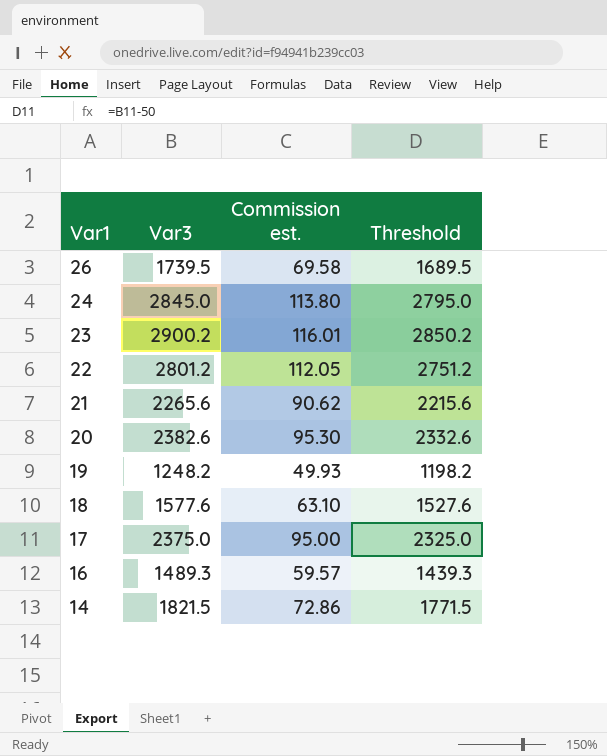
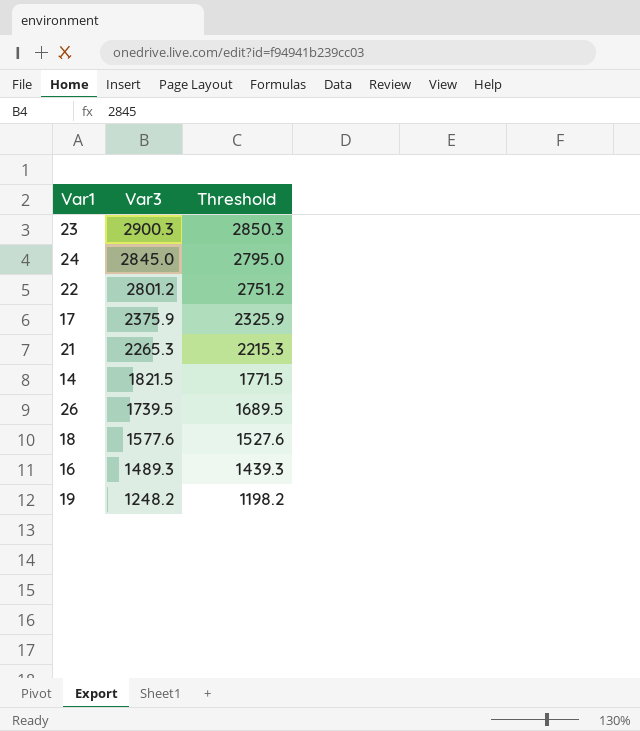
row order: Var1 descending -> Var3 descending
column Commission est. | formula: [Var3] * 0.04 -> none
row 20: 2382.6 | 95.30 | 2332.6 -> none
23 | Var3: 2900.2 -> 2900.3
23 | Threshold: 2850.2 -> 2850.3
17 | Var3: 2375.0 -> 2375.9
17 | Threshold: 2325.0 -> 2325.9
21 | Var3: 2265.6 -> 2265.3
21 | Threshold: 2215.6 -> 2215.3

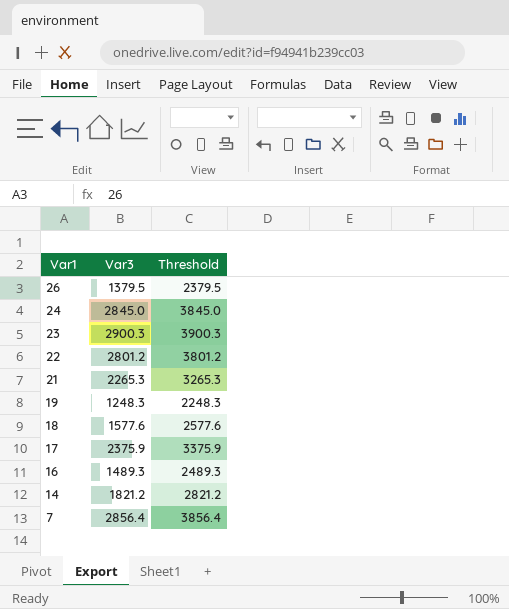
row order: Var3 descending -> Var1 descending
column Threshold | formula: [Var3] - 50 -> [Var3] + 1000
26 | Var3: 1739.5 -> 1379.5
19 | Var3: 1248.2 -> 1248.3
14 | Var3: 1821.5 -> 1821.2
row 7: none -> 2856.4 | 3856.4

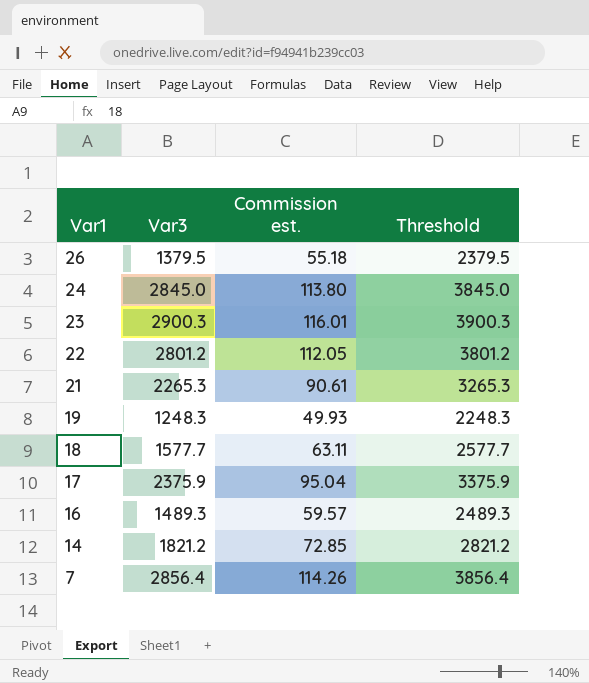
column Commission est. | formula: none -> [Var3] * 0.04
18 | Var3: 1577.6 -> 1577.7
18 | Threshold: 2577.6 -> 2577.7

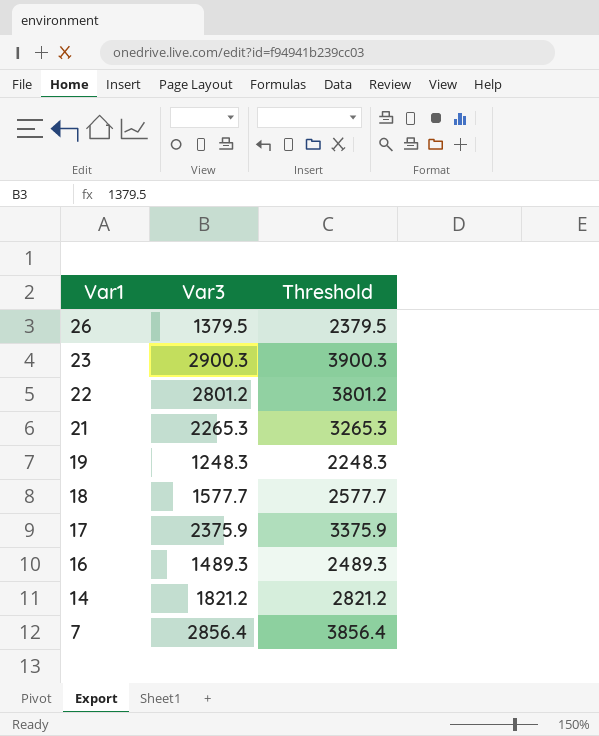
column Commission est. | formula: [Var3] * 0.04 -> none
row 24: 2845.0 | 113.80 | 3845.0 -> none

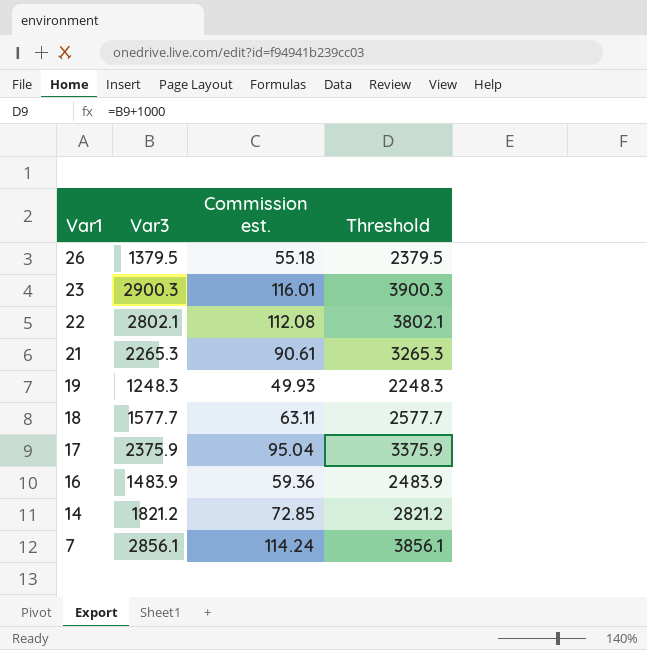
column Commission est. | formula: none -> [Var3] * 0.04
22 | Var3: 2801.2 -> 2802.1
22 | Threshold: 3801.2 -> 3802.1
16 | Var3: 1489.3 -> 1483.9
16 | Threshold: 2489.3 -> 2483.9
7 | Var3: 2856.4 -> 2856.1
7 | Threshold: 3856.4 -> 3856.1

